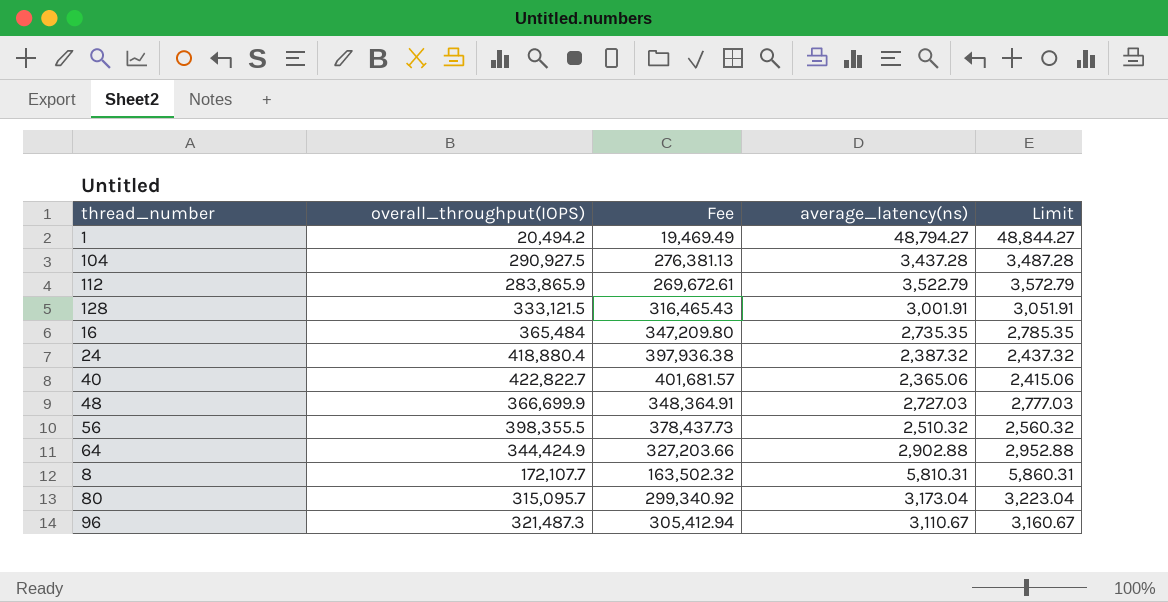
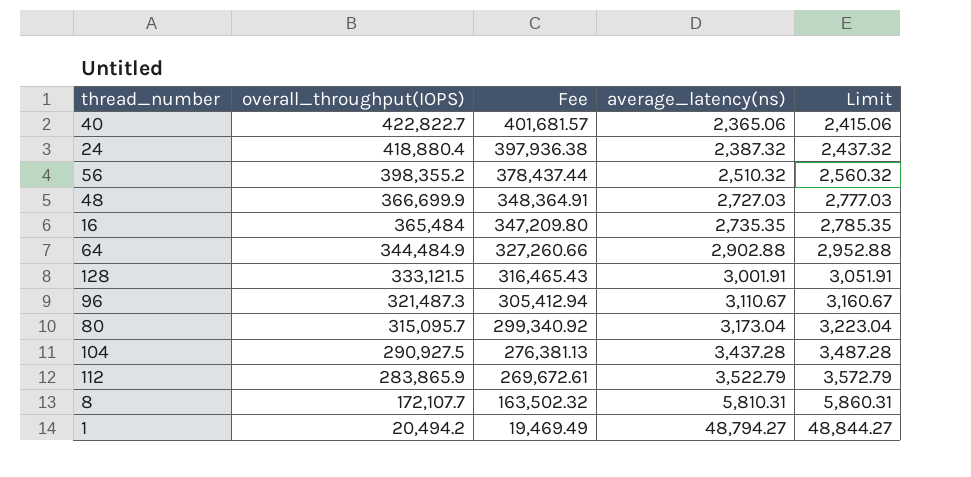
row order: none -> overall_throughput(IOPS) descending
56 | overall_throughput(IOPS): 398,355.5 -> 398,355.2
56 | Fee: 378,437.73 -> 378,437.44
64 | overall_throughput(IOPS): 344,424.9 -> 344,484.9
64 | Fee: 327,203.66 -> 327,260.66

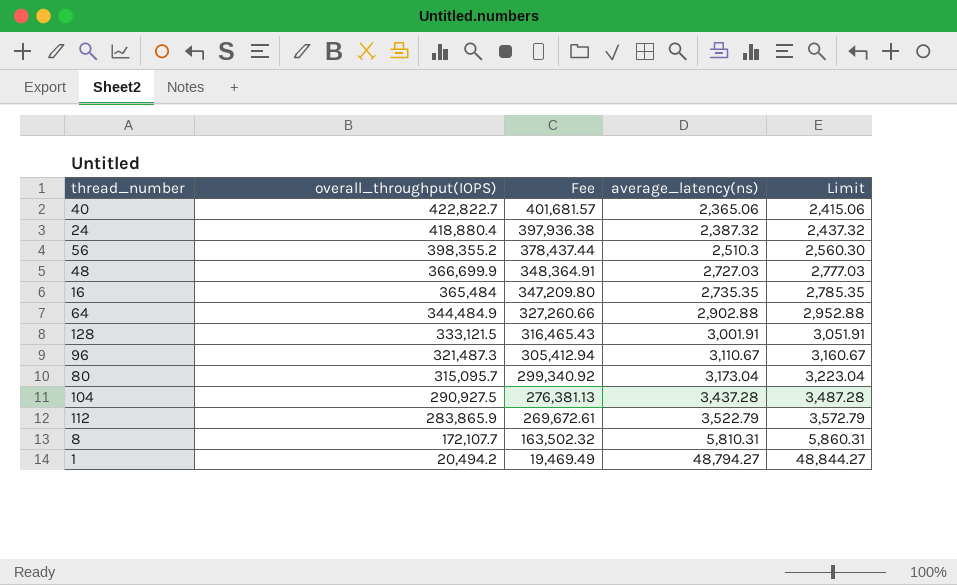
56 | average_latency(ns): 2,510.32 -> 2,510.3
56 | Limit: 2,560.32 -> 2,560.30

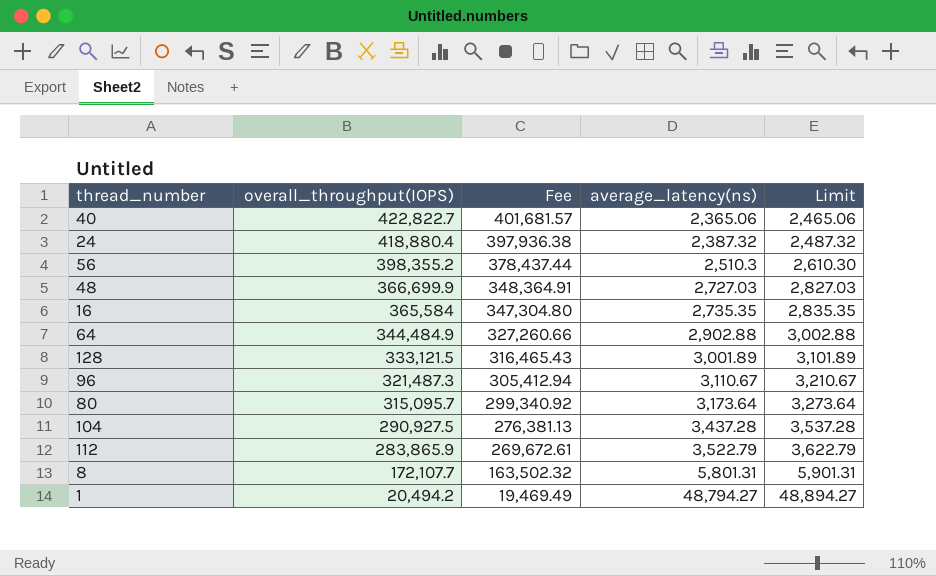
column Limit | formula: [average_latency(ns)] + 50 -> [average_latency(ns)] + 100
16 | overall_throughput(IOPS): 365,484 -> 365,584
16 | Fee: 347,209.80 -> 347,304.80
128 | average_latency(ns): 3,001.91 -> 3,001.89
80 | average_latency(ns): 3,173.04 -> 3,173.64
8 | average_latency(ns): 5,810.31 -> 5,801.31

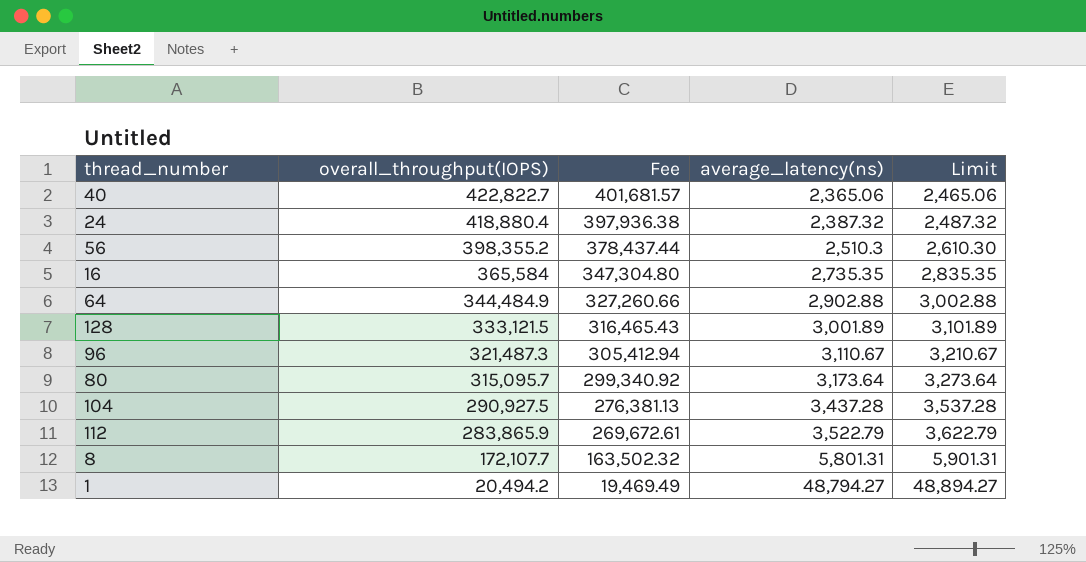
row 48: 366,699.9 | 348,364.91 | 2,727.03 | 2,827.03 -> none

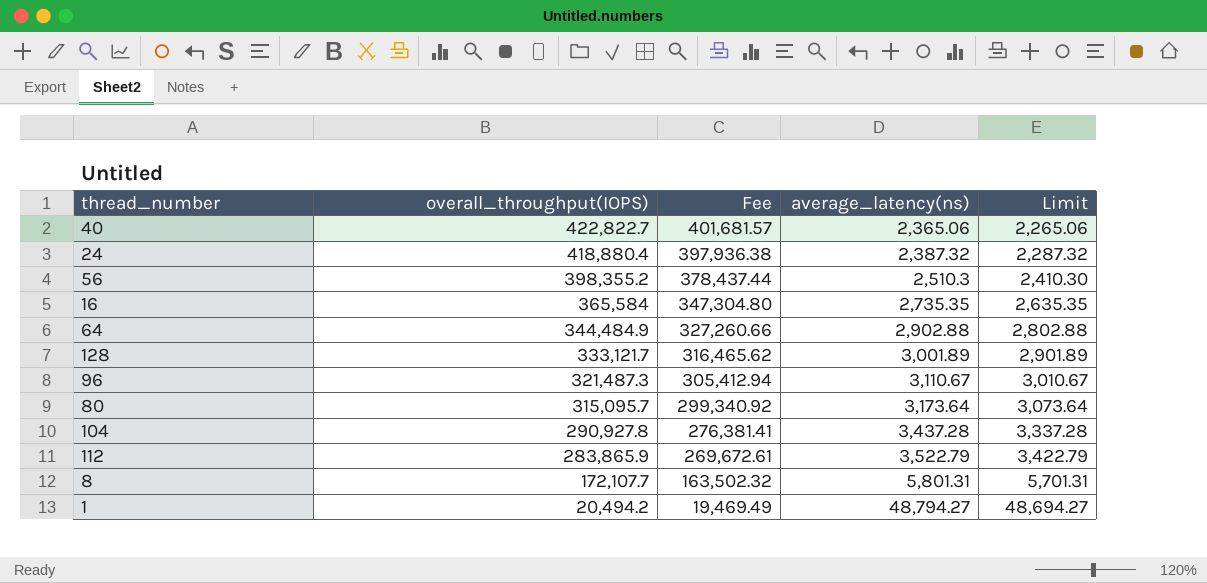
column Limit | formula: [average_latency(ns)] + 100 -> [average_latency(ns)] - 100
128 | overall_throughput(IOPS): 333,121.5 -> 333,121.7
128 | Fee: 316,465.43 -> 316,465.62
104 | overall_throughput(IOPS): 290,927.5 -> 290,927.8
104 | Fee: 276,381.13 -> 276,381.41

